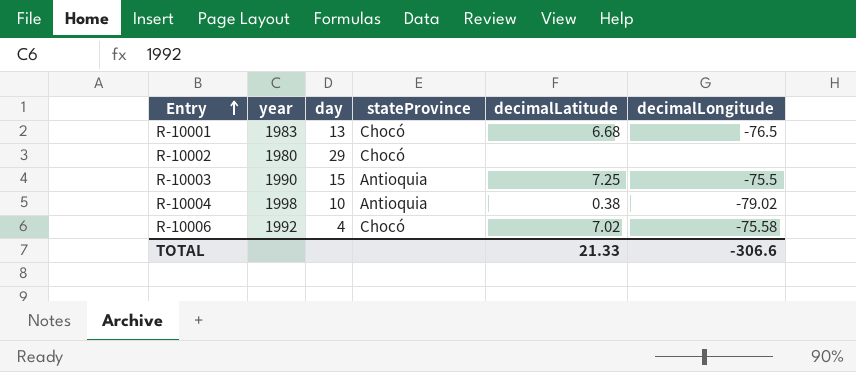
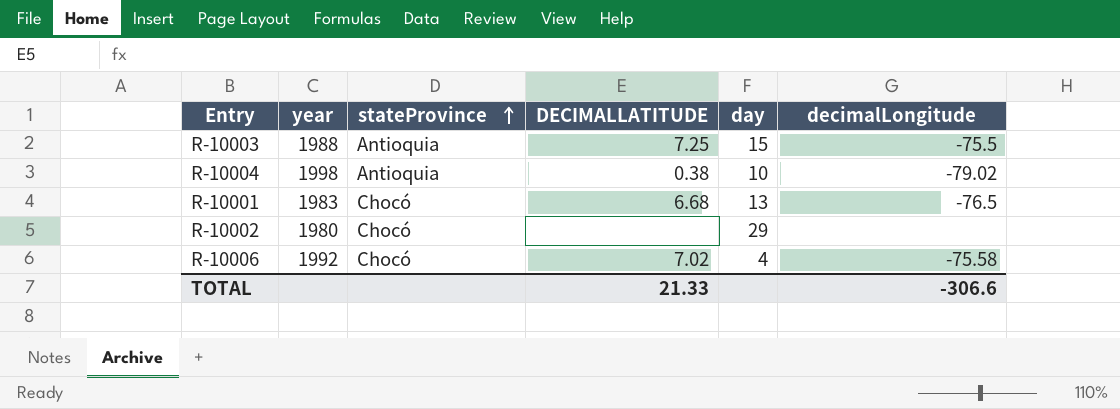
row order: Entry ascending -> stateProvince ascending
column name: decimalLatitude -> DECIMALLATITUDE
column day | position: 3 -> 5
R-10003 | year: 1990 -> 1988

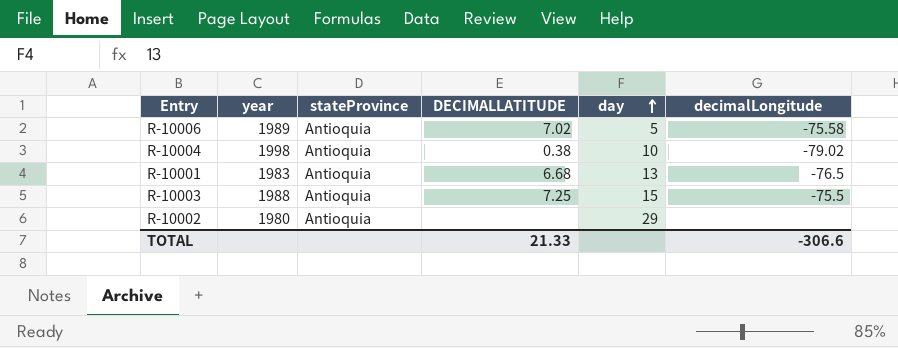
row order: stateProvince ascending -> day ascending
R-10006 | year: 1992 -> 1989
R-10006 | stateProvince: Chocó -> Antioquia
R-10006 | day: 4 -> 5
R-10001 | stateProvince: Chocó -> Antioquia
R-10002 | stateProvince: Chocó -> Antioquia

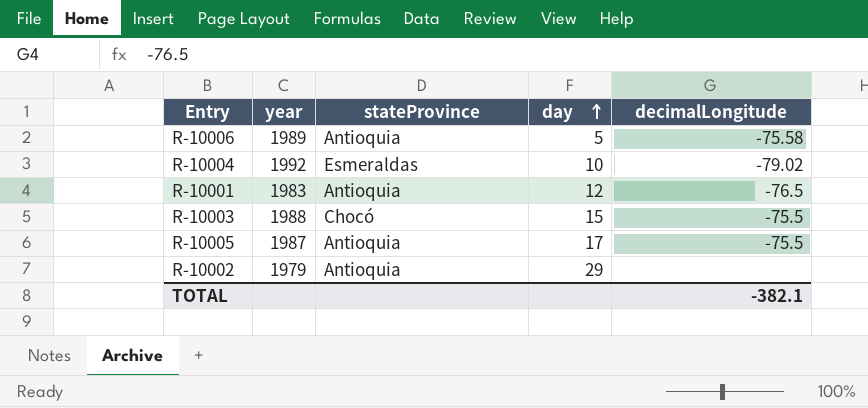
column DECIMALLATITUDE | position: 4 -> none
R-10004 | year: 1998 -> 1992
R-10004 | stateProvince: Antioquia -> Esmeraldas
R-10001 | day: 13 -> 12
R-10003 | stateProvince: Antioquia -> Chocó
row R-10005: none -> 1987 | Antioquia | 17 | -75.5
R-10002 | year: 1980 -> 1979
TOTAL | decimalLongitude: -306.6 -> -382.1

